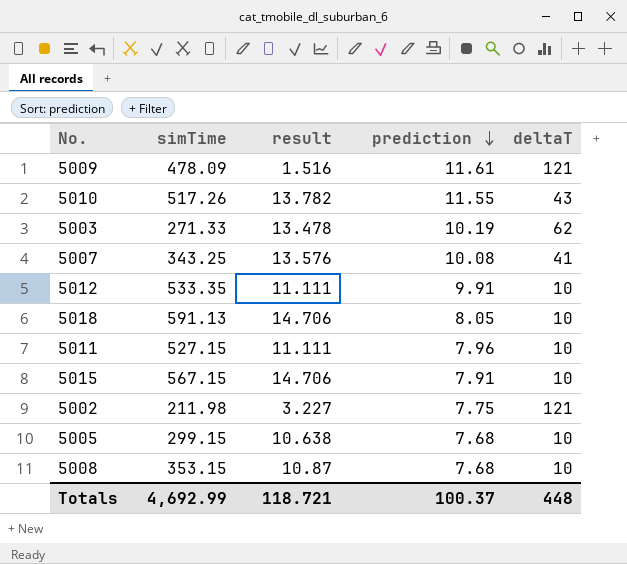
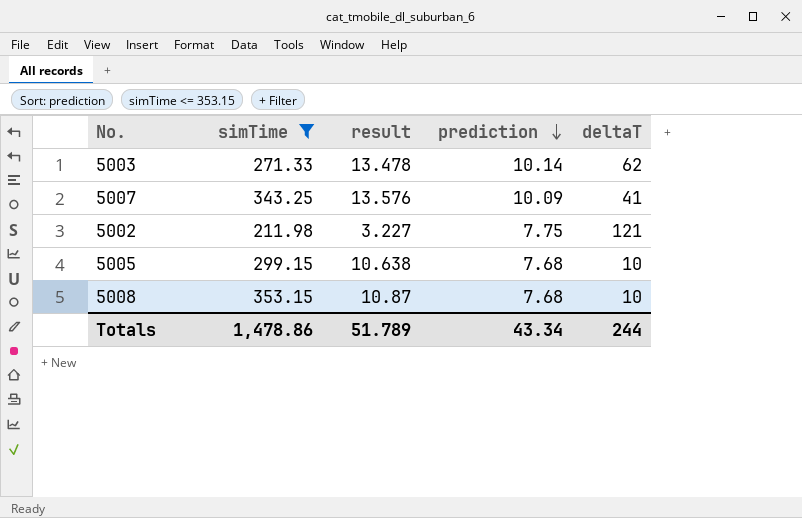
filter: none -> simTime <= 353.15
5003 | prediction: 10.19 -> 10.14
5007 | prediction: 10.08 -> 10.09
Totals | simTime: 4,692.99 -> 1,478.86
Totals | result: 118.721 -> 51.789
Totals | prediction: 100.37 -> 43.34
Totals | deltaT: 448 -> 244

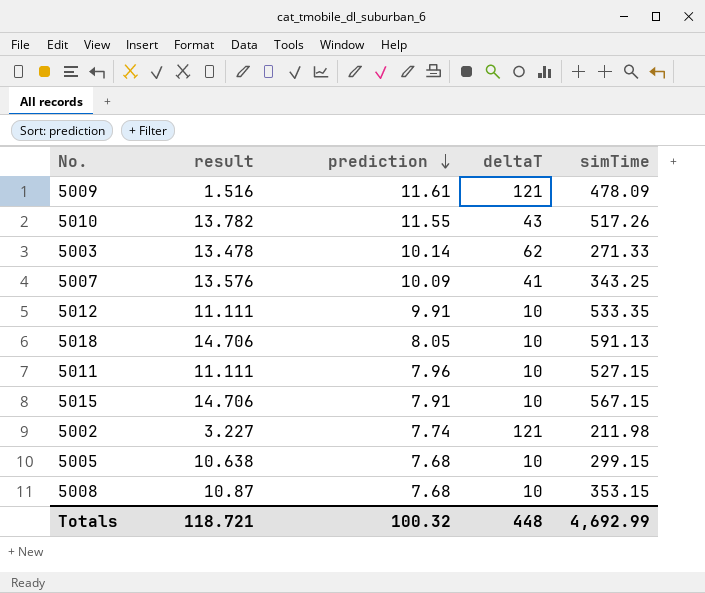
filter: simTime <= 353.15 -> none
column simTime | position: 2 -> 5
5002 | prediction: 7.75 -> 7.74
Totals | result: 51.789 -> 118.721
Totals | prediction: 43.34 -> 100.32
Totals | deltaT: 244 -> 448
Totals | simTime: 1,478.86 -> 4,692.99

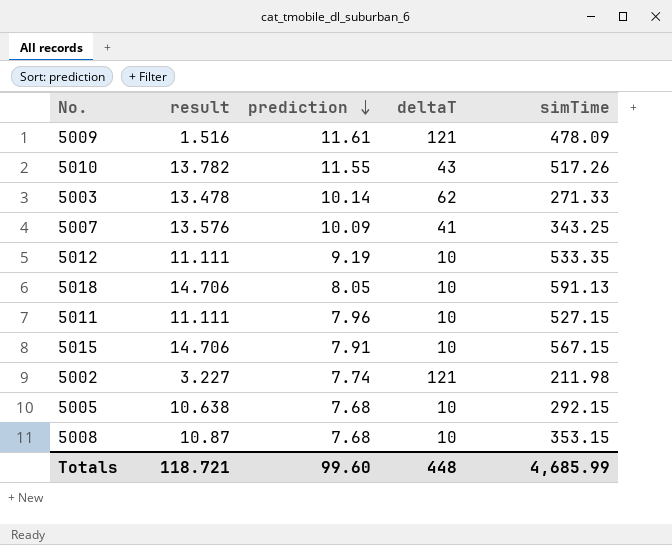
5012 | prediction: 9.91 -> 9.19
5005 | simTime: 299.15 -> 292.15
Totals | prediction: 100.32 -> 99.60
Totals | simTime: 4,692.99 -> 4,685.99

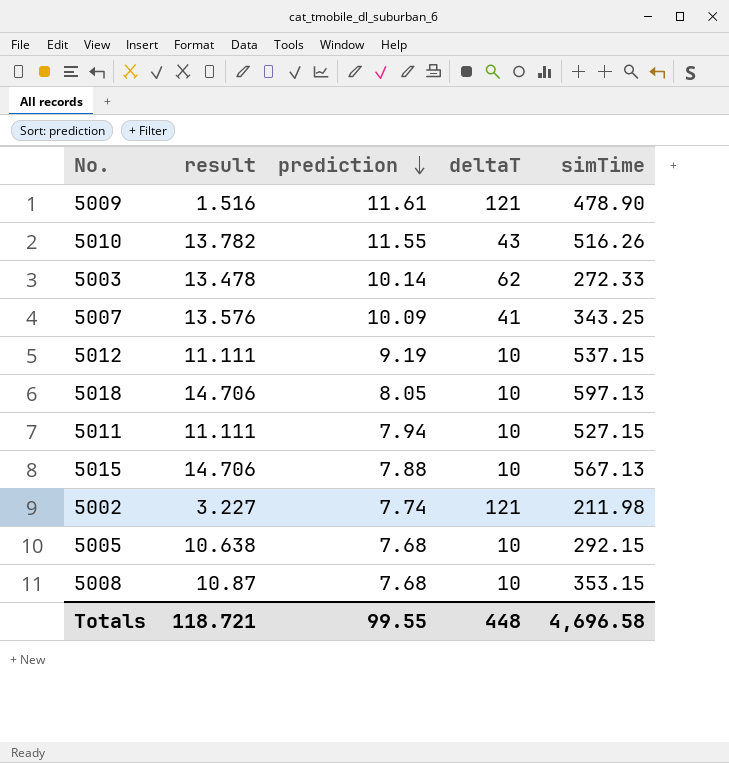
5009 | simTime: 478.09 -> 478.90
5010 | simTime: 517.26 -> 516.26
5003 | simTime: 271.33 -> 272.33
5012 | simTime: 533.35 -> 537.15
5018 | simTime: 591.13 -> 597.13
5011 | prediction: 7.96 -> 7.94
5015 | prediction: 7.91 -> 7.88
5015 | simTime: 567.15 -> 567.13
Totals | prediction: 99.60 -> 99.55
Totals | simTime: 4,685.99 -> 4,696.58

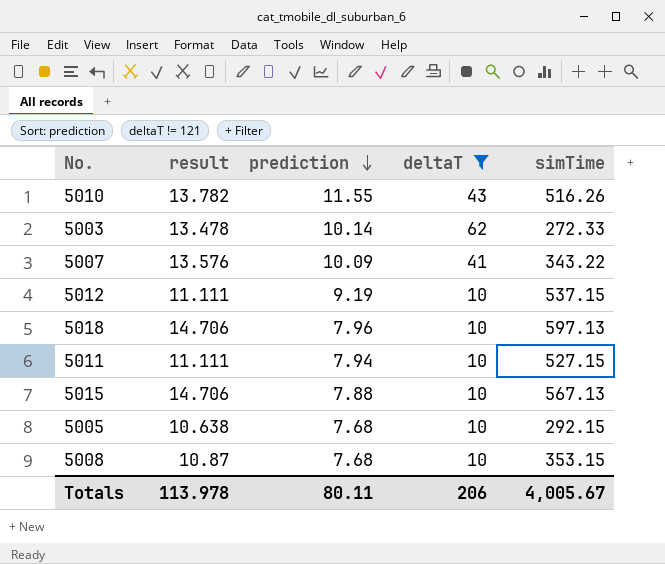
filter: none -> deltaT != 121
5007 | simTime: 343.25 -> 343.22
5018 | prediction: 8.05 -> 7.96
Totals | result: 118.721 -> 113.978
Totals | prediction: 99.55 -> 80.11
Totals | deltaT: 448 -> 206
Totals | simTime: 4,696.58 -> 4,005.67

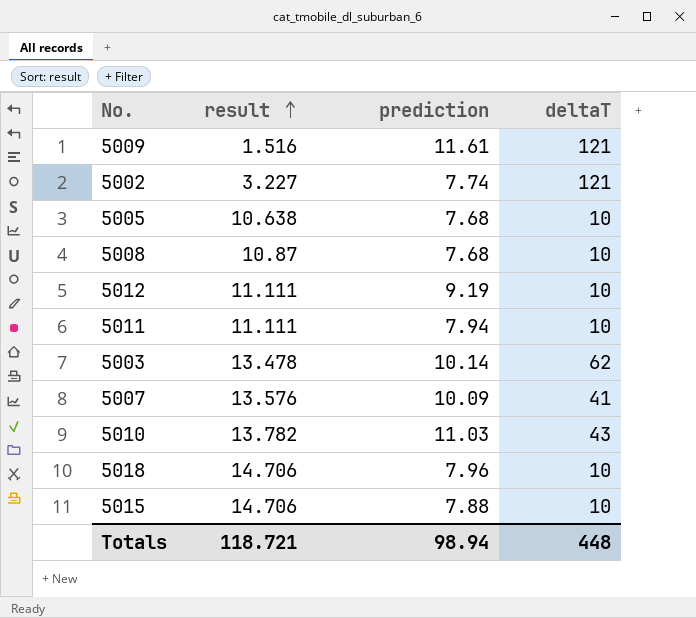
filter: deltaT != 121 -> none
row order: prediction descending -> result ascending
column simTime | position: 5 -> none
5010 | prediction: 11.55 -> 11.03
Totals | result: 113.978 -> 118.721
Totals | prediction: 80.11 -> 98.94
Totals | deltaT: 206 -> 448

